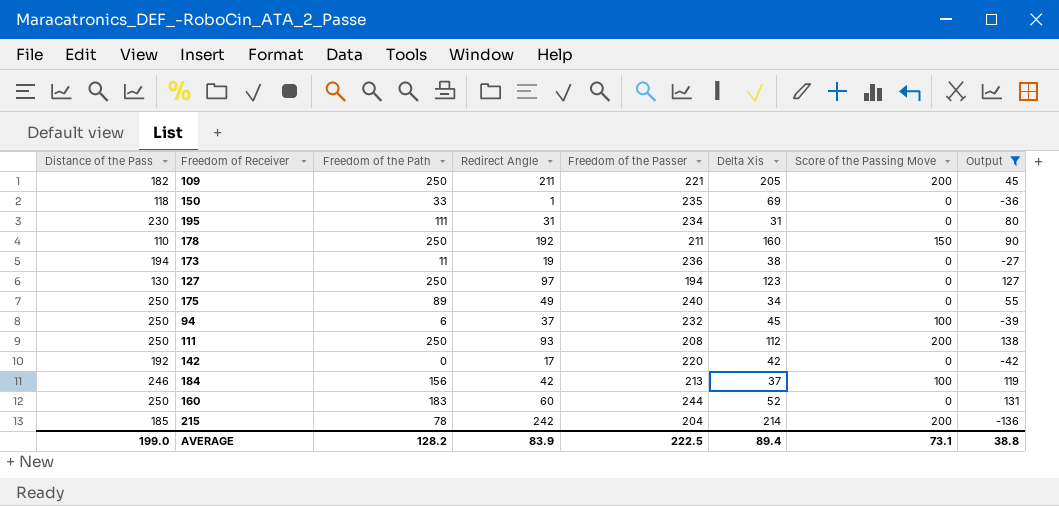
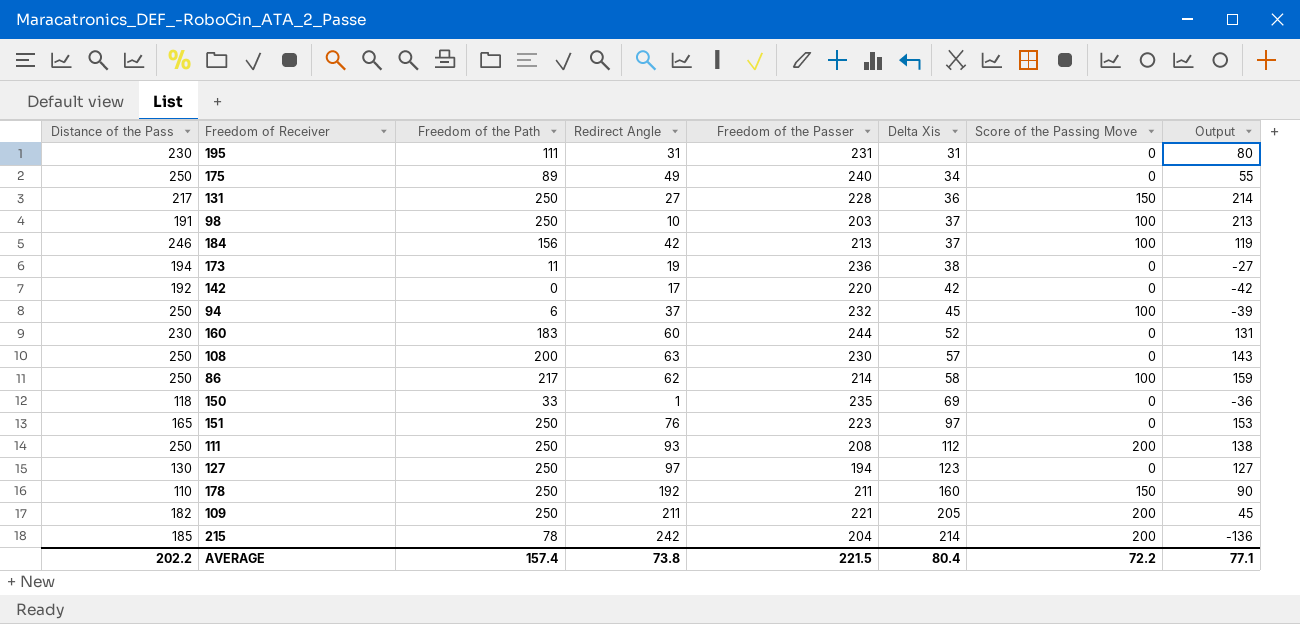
filter: Output <= 138 -> none
row order: none -> Delta Xis ascending
195 | Freedom of the Passer: 234 -> 231
160 | Distance of the Pass: 250 -> 230
AVERAGE | Distance of the Pass: 199.0 -> 202.2
AVERAGE | Freedom of the Path: 128.2 -> 157.4
AVERAGE | Redirect Angle: 83.9 -> 73.8
AVERAGE | Freedom of the Passer: 222.5 -> 221.5
AVERAGE | Delta Xis: 89.4 -> 80.4
AVERAGE | Score of the Passing Move: 73.1 -> 72.2
AVERAGE | Output: 38.8 -> 77.1

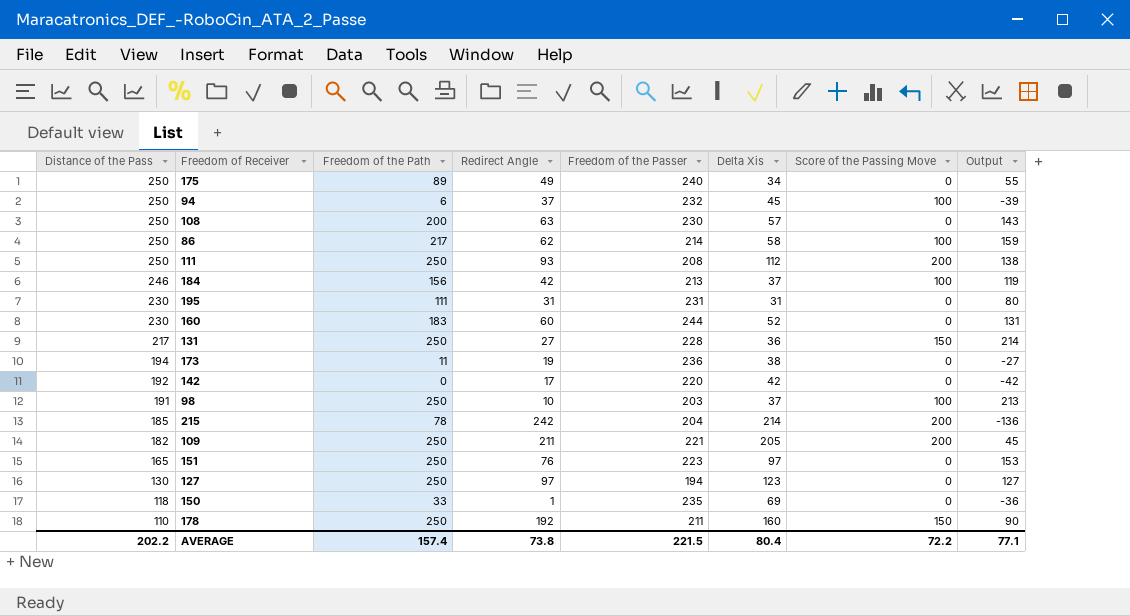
row order: Delta Xis ascending -> Distance of the Pass descending

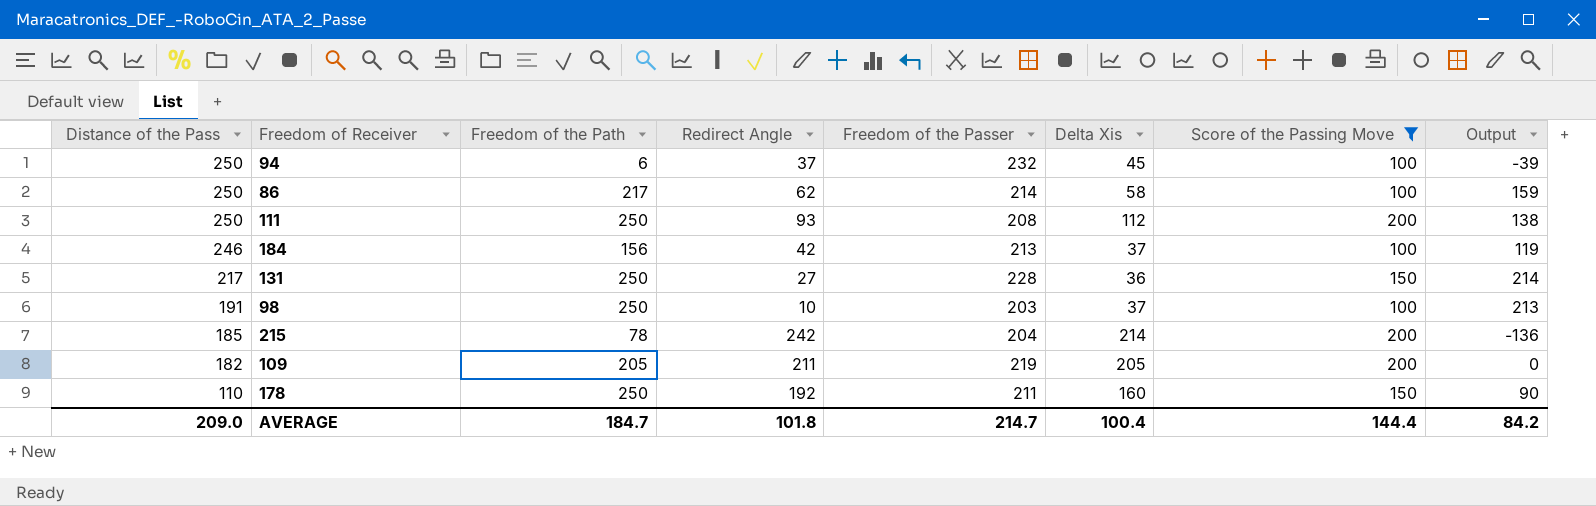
filter: none -> Score of the Passing Move != 0
109 | Freedom of the Path: 250 -> 205
109 | Freedom of the Passer: 221 -> 219
109 | Output: 45 -> 0
AVERAGE | Distance of the Pass: 202.2 -> 209.0
AVERAGE | Freedom of the Path: 157.4 -> 184.7
AVERAGE | Redirect Angle: 73.8 -> 101.8
AVERAGE | Freedom of the Passer: 221.5 -> 214.7
AVERAGE | Delta Xis: 80.4 -> 100.4
AVERAGE | Score of the Passing Move: 72.2 -> 144.4
AVERAGE | Output: 77.1 -> 84.2

